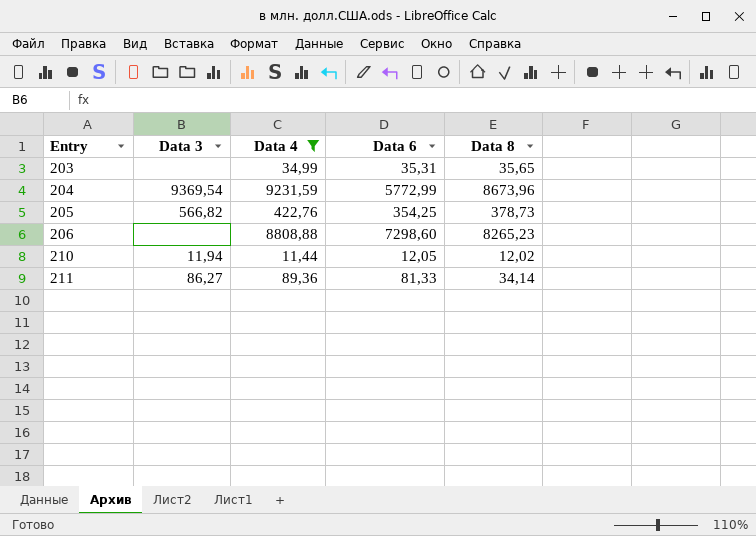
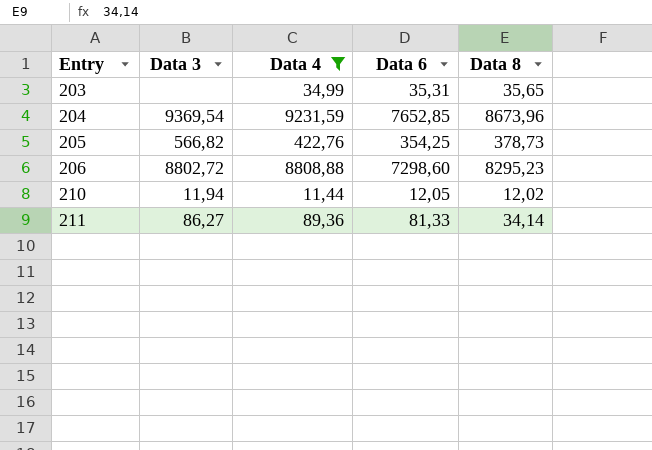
204 | Data 6: 5772,99 -> 7652,85
206 | Data 3: none -> 8802,72
206 | Data 8: 8265,23 -> 8295,23

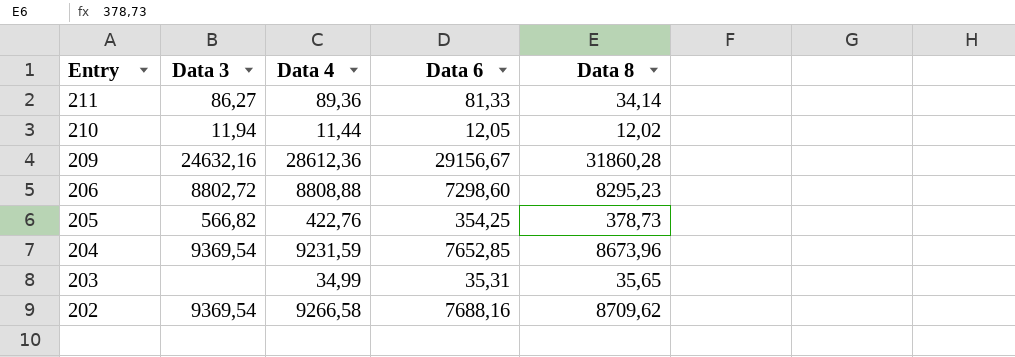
filter: Data 4 <= 9231,59 -> none
row order: Entry ascending -> Entry descending

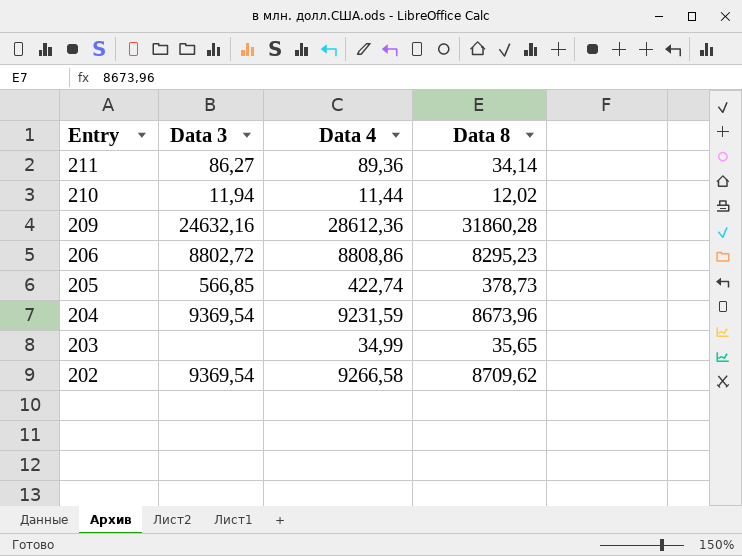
column Data 6 | position: 4 -> none
206 | Data 4: 8808,88 -> 8808,86
205 | Data 3: 566,82 -> 566,85
205 | Data 4: 422,76 -> 422,74

